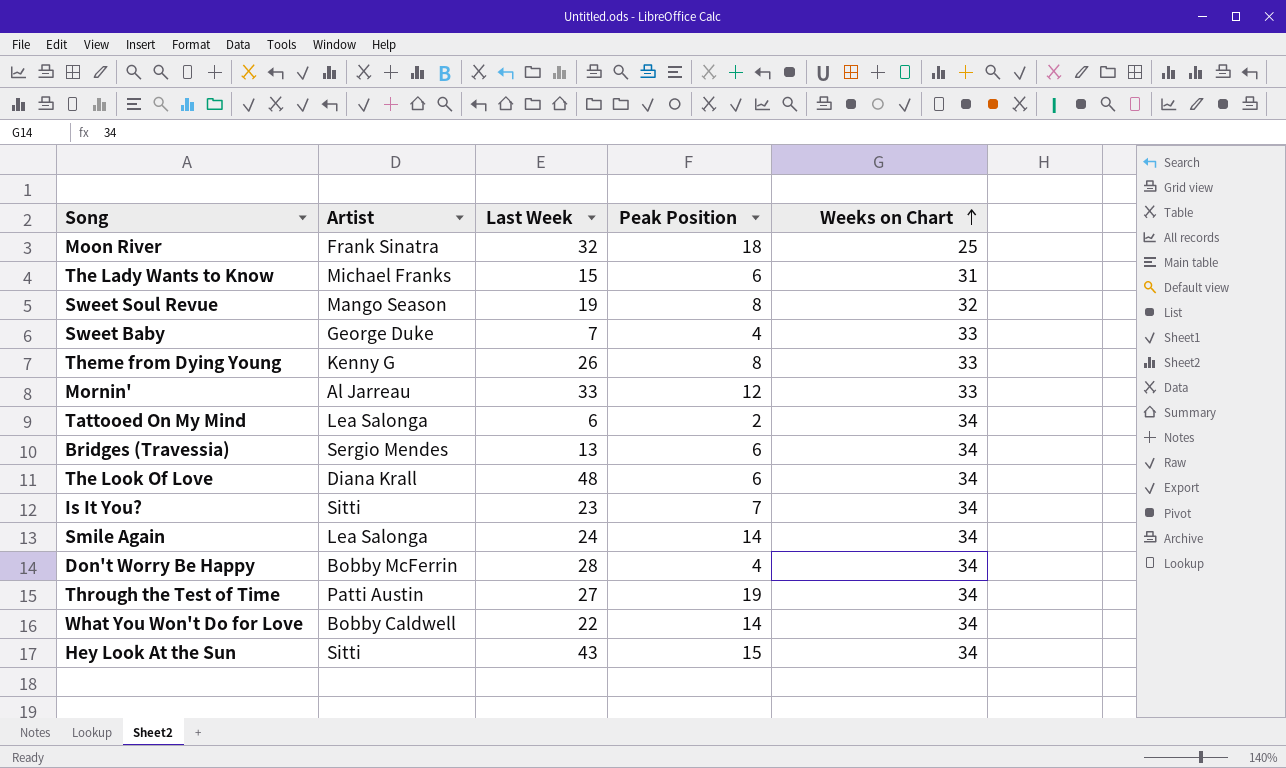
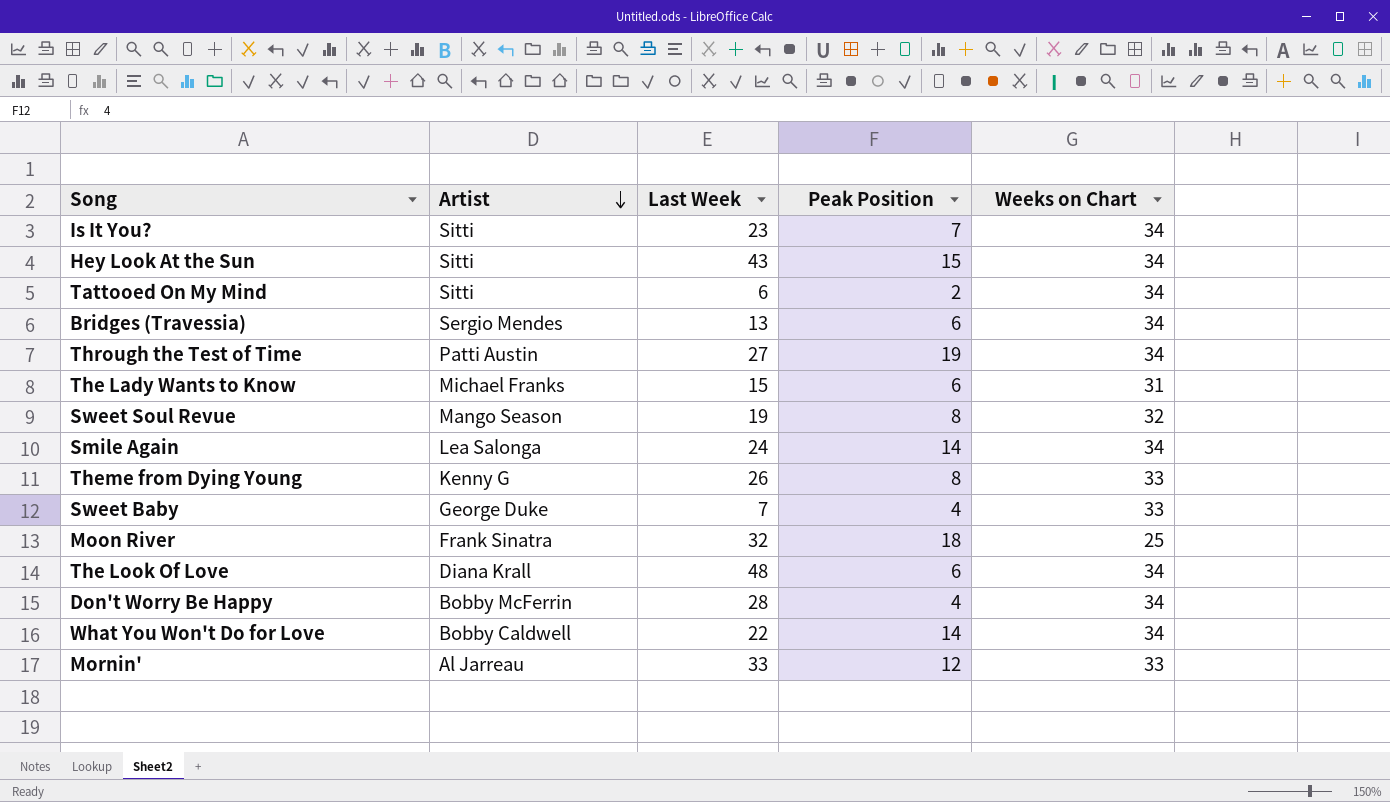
row order: Weeks on Chart ascending -> Artist descending
Tattooed On My Mind | Artist: Lea Salonga -> Sitti

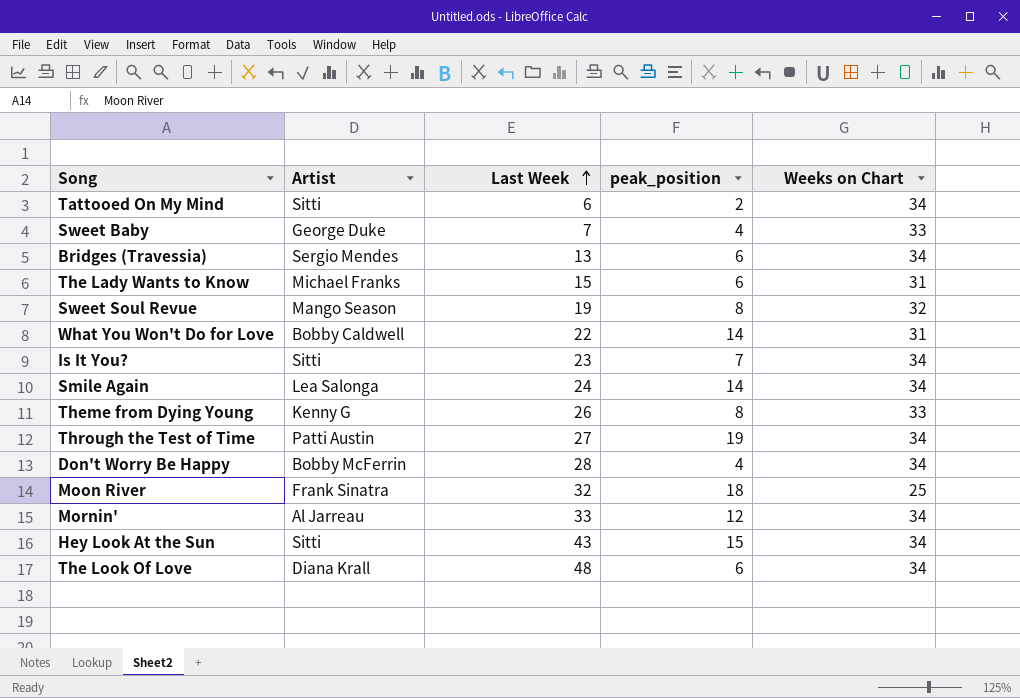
row order: Artist descending -> Last Week ascending
column name: Peak Position -> peak_position
What You Won't Do for Love | Weeks on Chart: 34 -> 31
Mornin' | Weeks on Chart: 33 -> 34

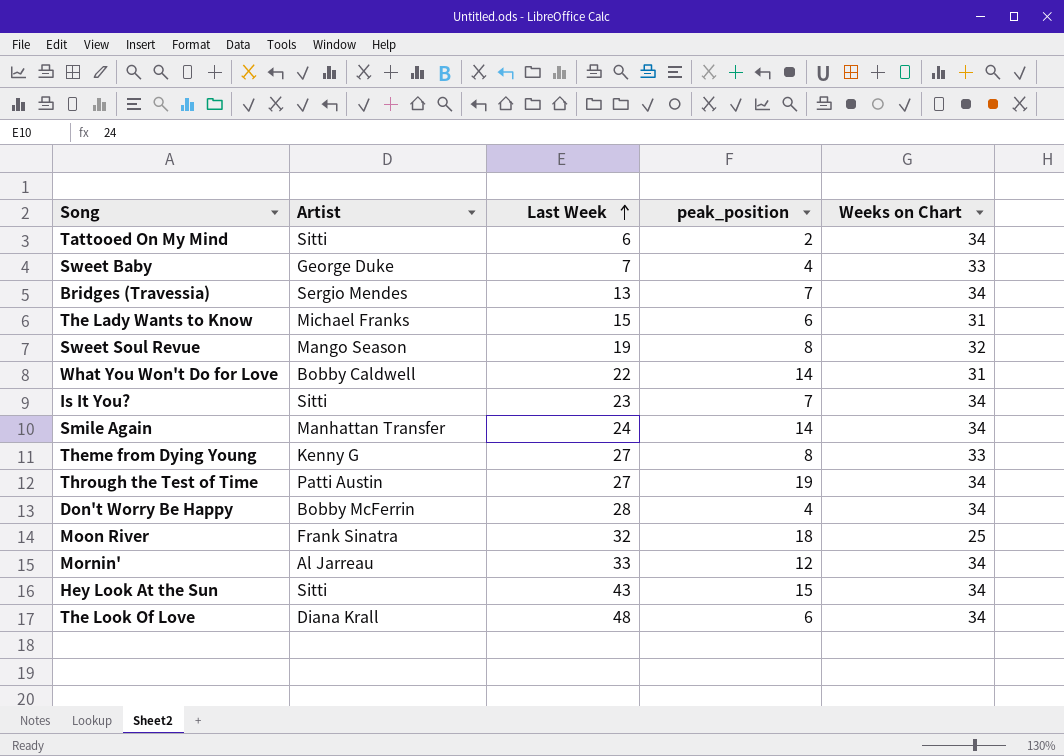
Bridges (Travessia) | peak_position: 6 -> 7
Smile Again | Artist: Lea Salonga -> Manhattan Transfer
Theme from Dying Young | Last Week: 26 -> 27

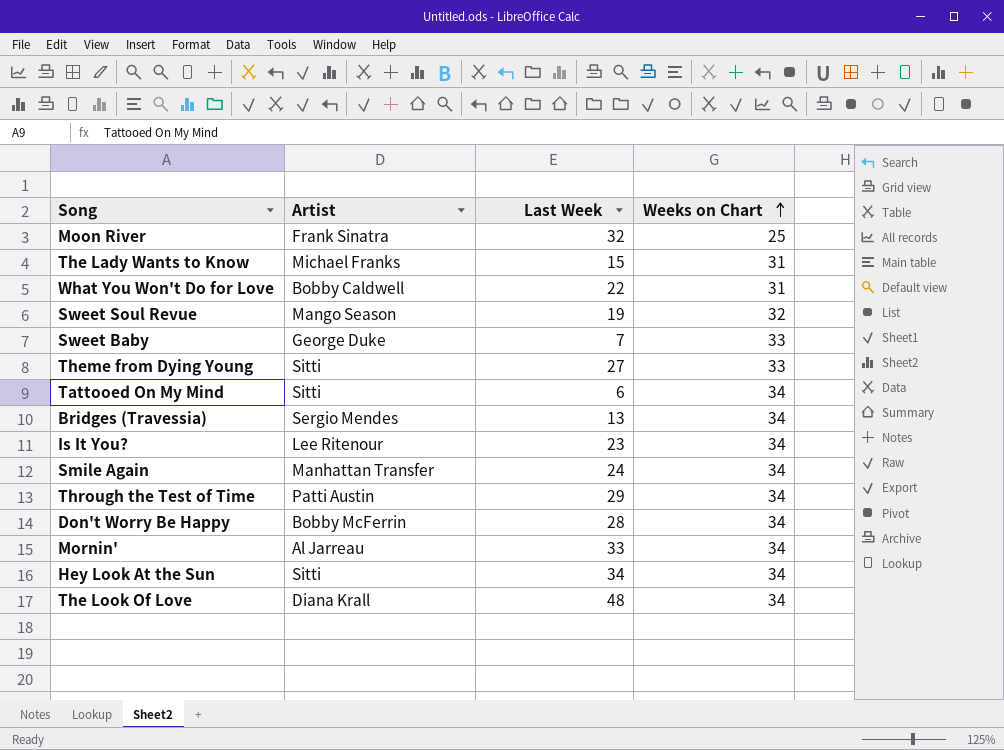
row order: Last Week ascending -> Weeks on Chart ascending
column peak_position | position: 4 -> none
Theme from Dying Young | Artist: Kenny G -> Sitti
Is It You? | Artist: Sitti -> Lee Ritenour
Through the Test of Time | Last Week: 27 -> 29
Hey Look At the Sun | Last Week: 43 -> 34

